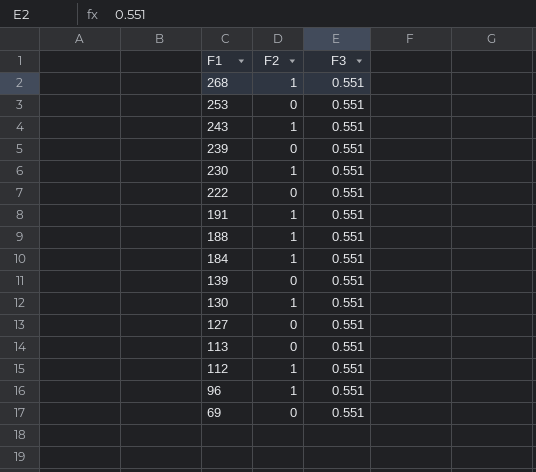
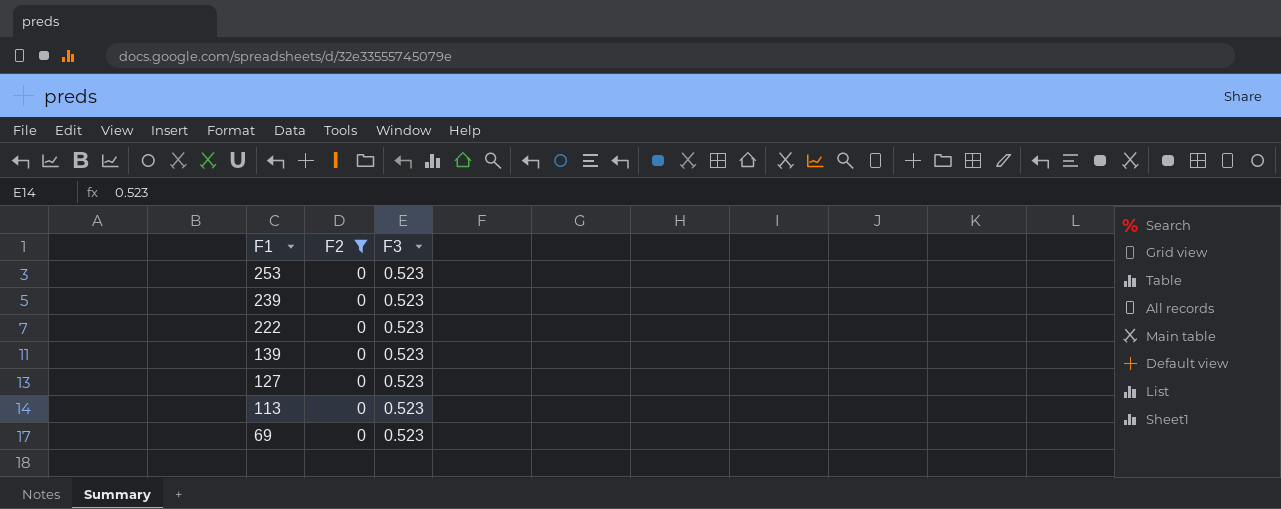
filter: none -> F2 = 0
253 | F3: 0.551 -> 0.523
239 | F3: 0.551 -> 0.523
222 | F3: 0.551 -> 0.523
139 | F3: 0.551 -> 0.523
127 | F3: 0.551 -> 0.523
113 | F3: 0.551 -> 0.523
69 | F3: 0.551 -> 0.523

